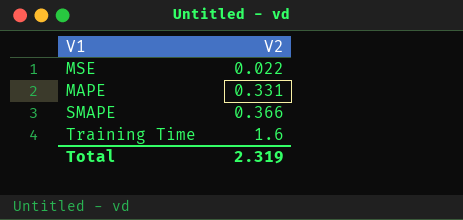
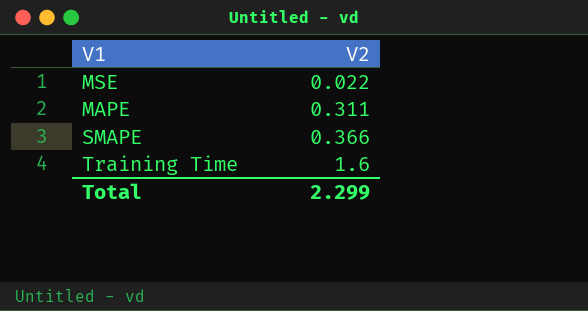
MAPE | V2: 0.331 -> 0.311
Total | V2: 2.319 -> 2.299

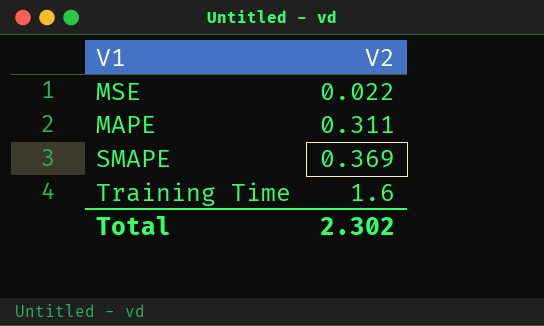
SMAPE | V2: 0.366 -> 0.369
Total | V2: 2.299 -> 2.302

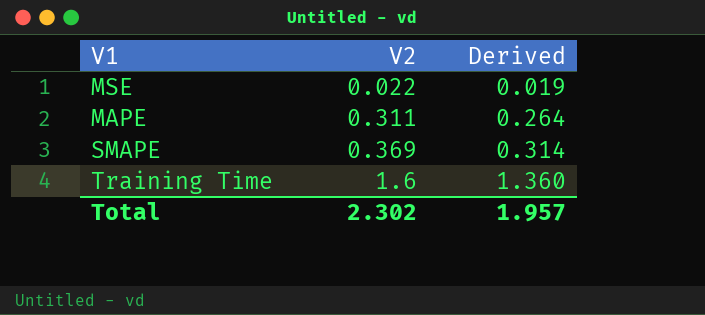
column Derived | formula: none -> [V2] * 0.85

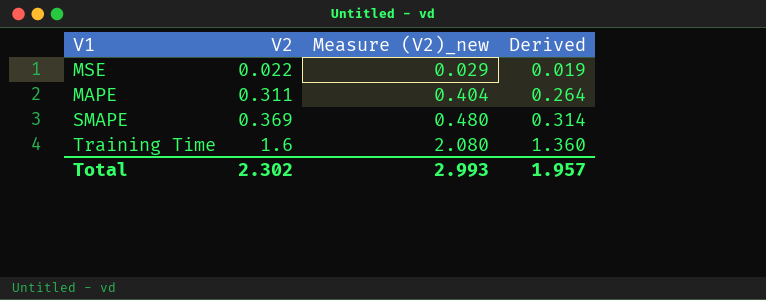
column Measure (V2)_new | formula: none -> [V2] * 1.3

